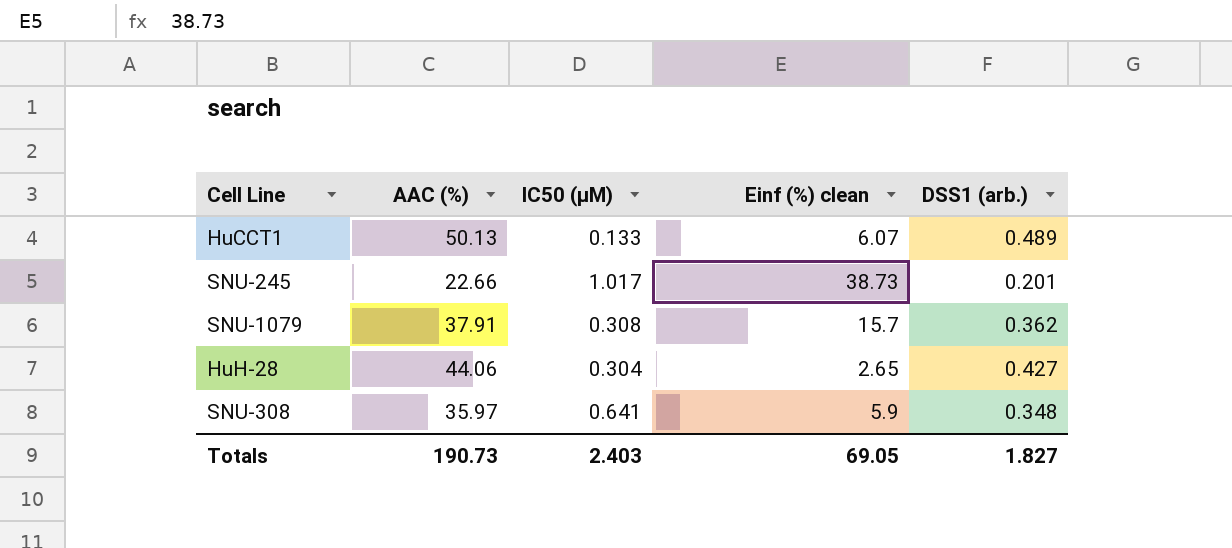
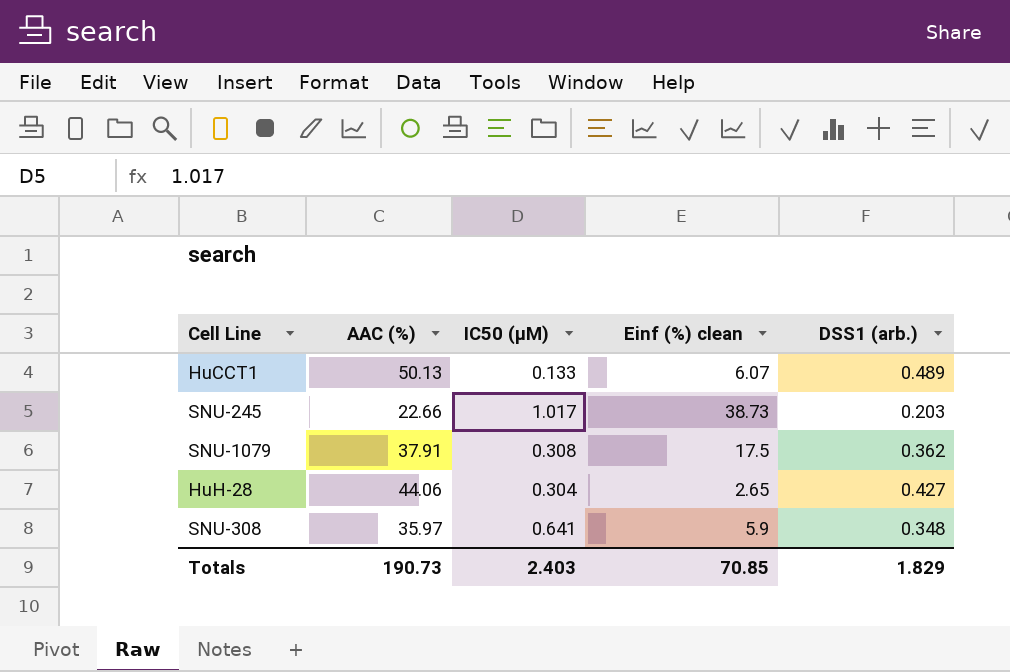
SNU-245 | DSS1 (arb.): 0.201 -> 0.203
SNU-1079 | Einf (%) clean: 15.7 -> 17.5
Totals | Einf (%) clean: 69.05 -> 70.85
Totals | DSS1 (arb.): 1.827 -> 1.829

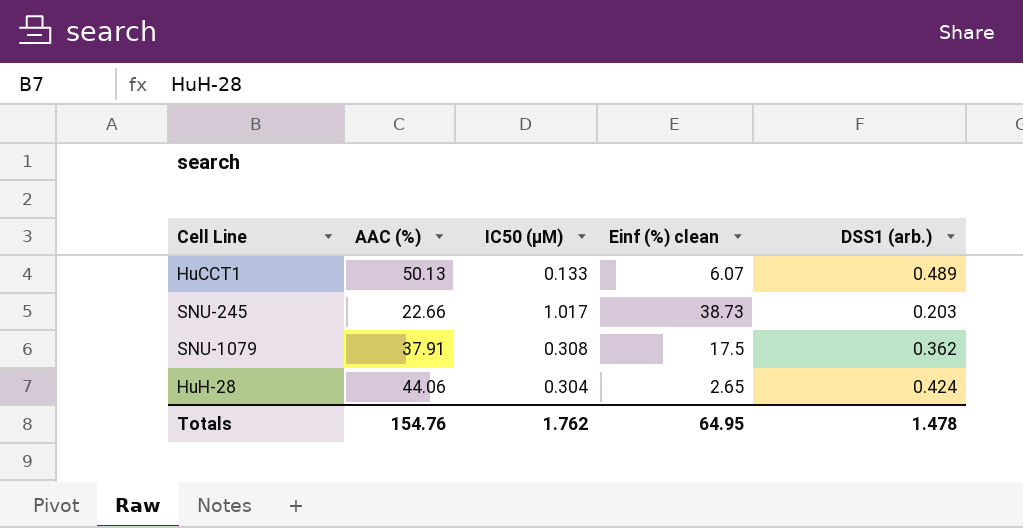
row SNU-308: 35.97 | 0.641 | 5.9 | 0.348 -> none
HuH-28 | DSS1 (arb.): 0.427 -> 0.424
Totals | AAC (%): 190.73 -> 154.76
Totals | IC50 (µM): 2.403 -> 1.762
Totals | Einf (%) clean: 70.85 -> 64.95
Totals | DSS1 (arb.): 1.829 -> 1.478

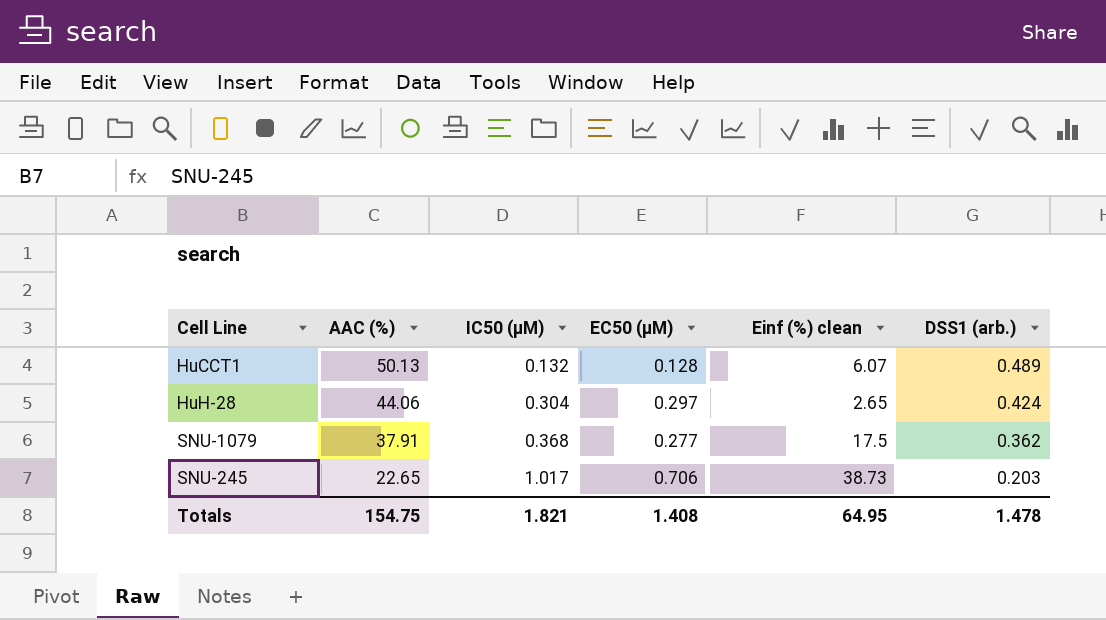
row order: none -> AAC (%) descending
column EC50 (µM) | position: none -> 4
HuCCT1 | IC50 (µM): 0.133 -> 0.132
SNU-1079 | IC50 (µM): 0.308 -> 0.368
SNU-245 | AAC (%): 22.66 -> 22.65
Totals | AAC (%): 154.76 -> 154.75
Totals | IC50 (µM): 1.762 -> 1.821

